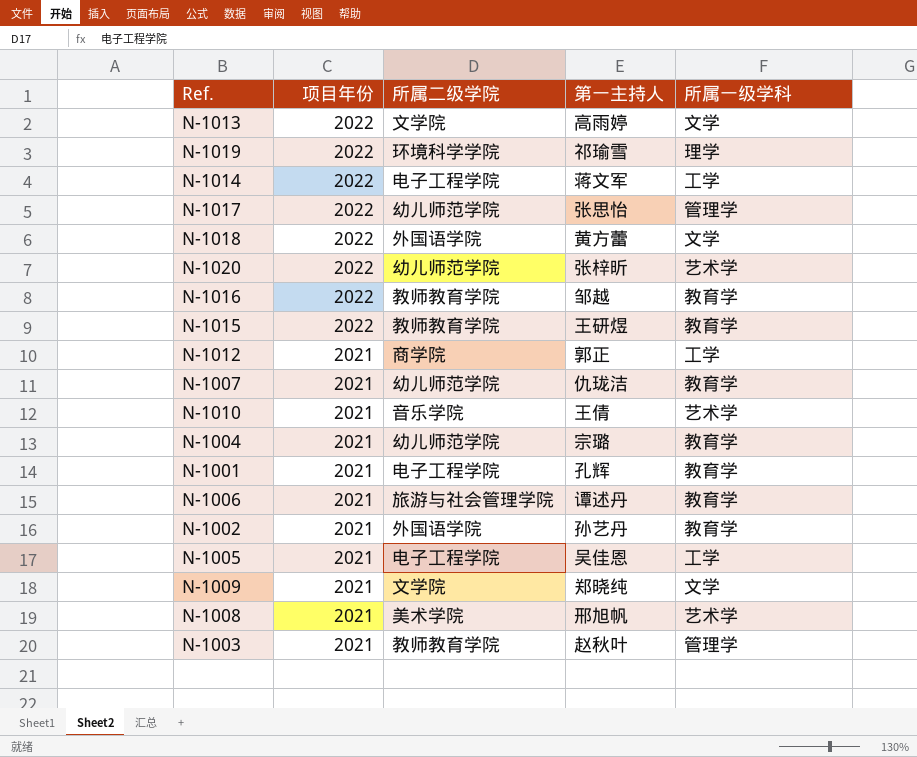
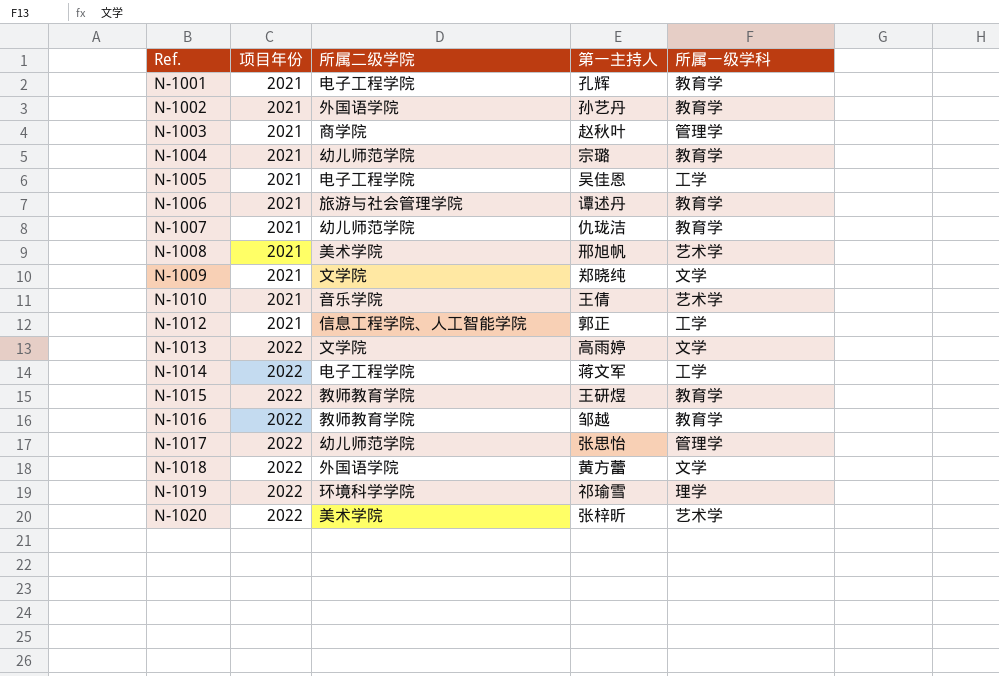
row order: 项目年份 descending -> Ref. ascending
N-1003 | 所属二级学院: 教师教育学院 -> 商学院
N-1012 | 所属二级学院: 商学院 -> 信息工程学院、人工智能学院
N-1020 | 所属二级学院: 幼儿师范学院 -> 美术学院

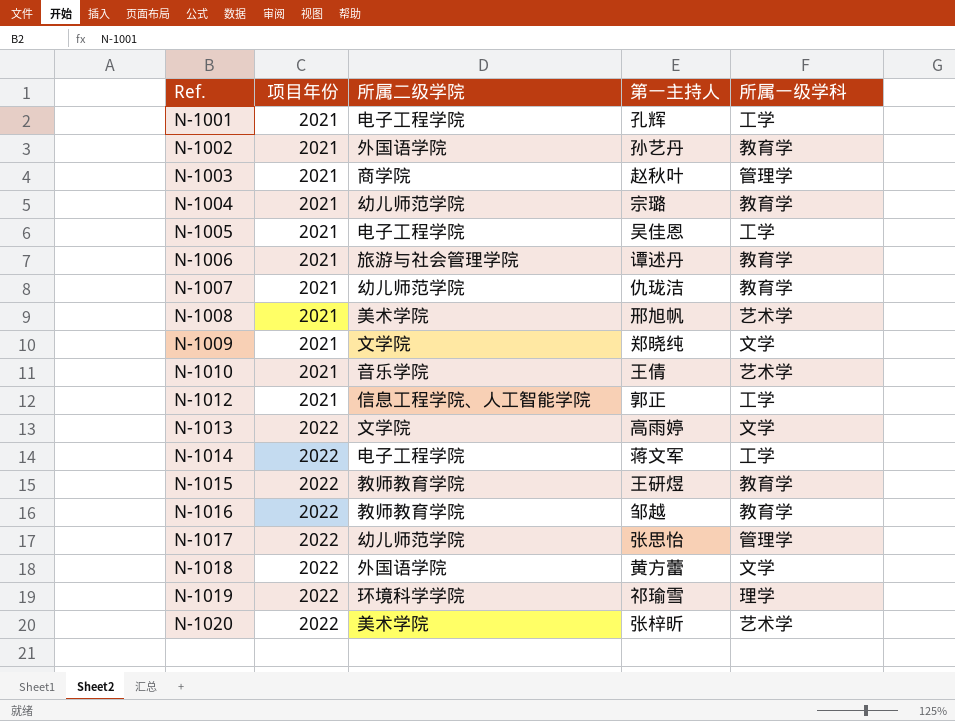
N-1001 | 所属一级学科: 教育学 -> 工学

